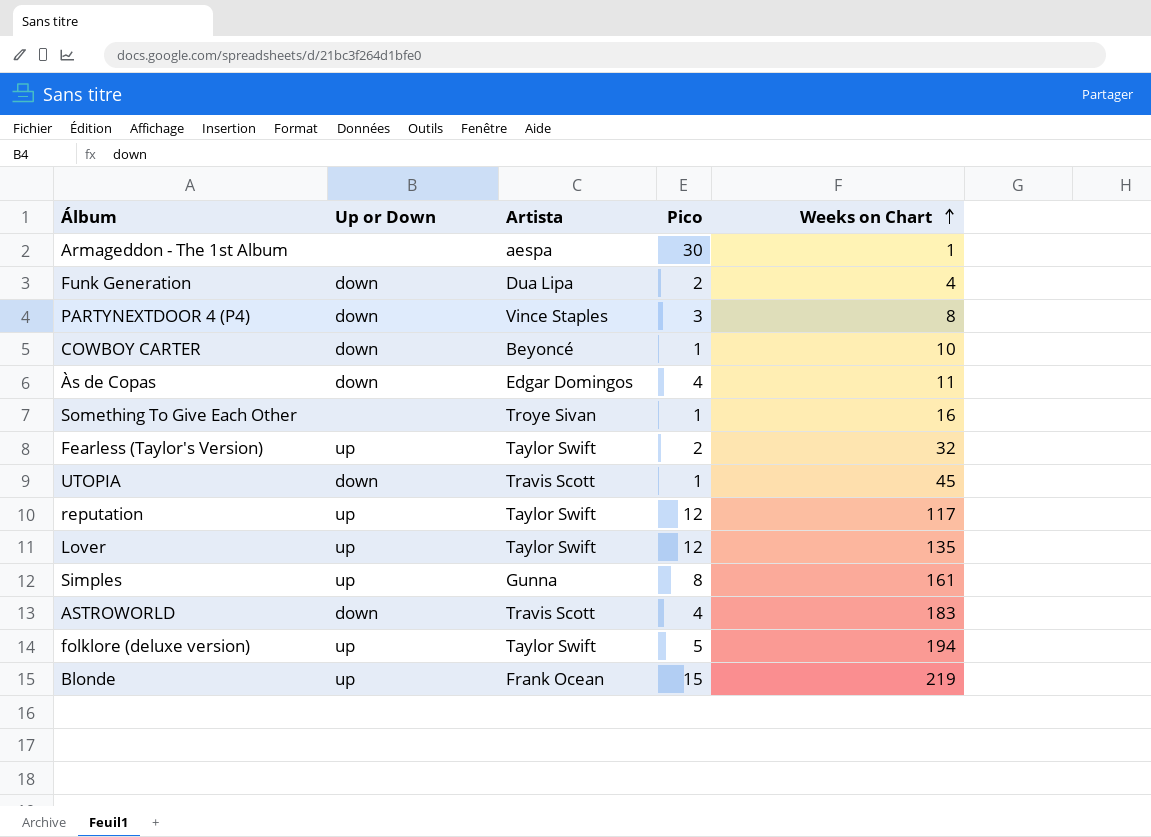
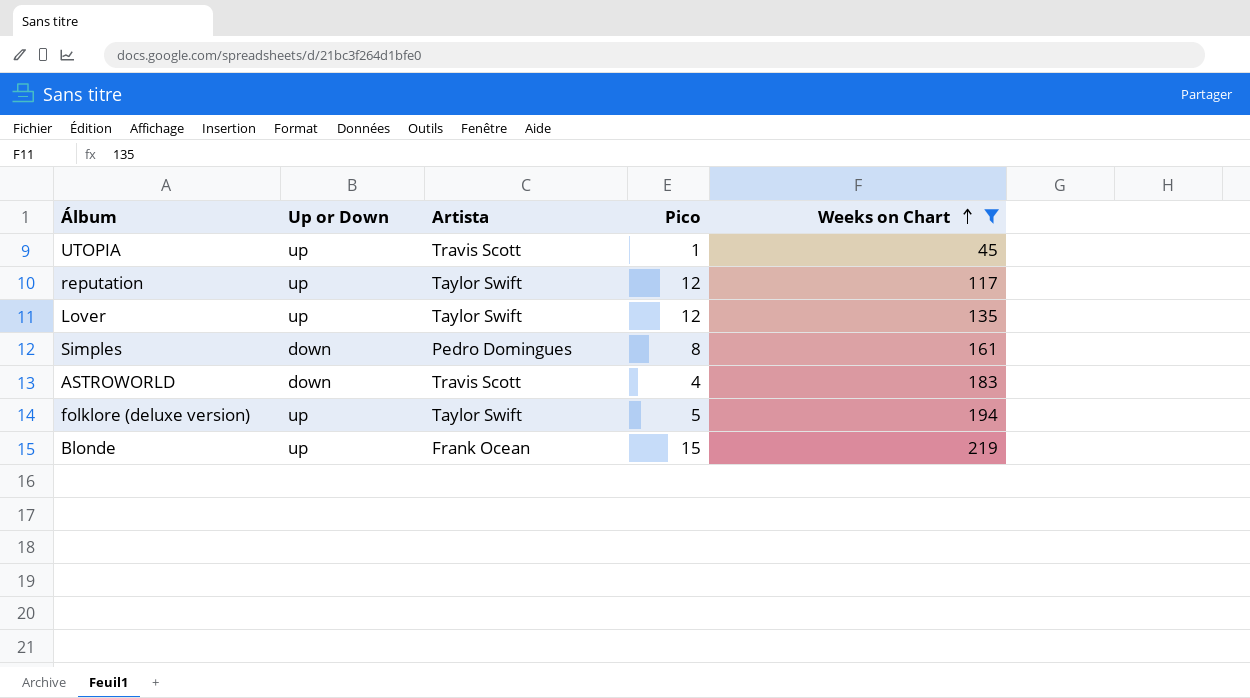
filter: none -> Weeks on Chart >= 45
UTOPIA | Up or Down: down -> up
Simples | Up or Down: up -> down
Simples | Artista: Gunna -> Pedro Domingues

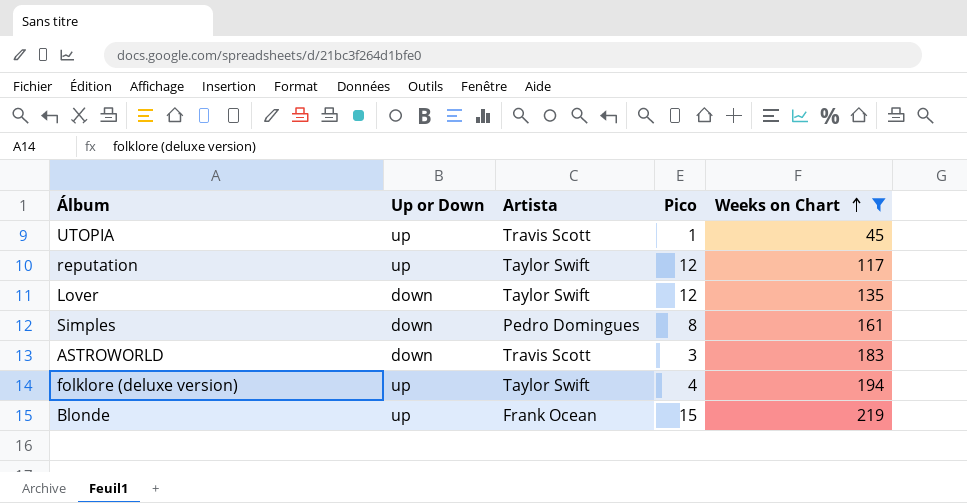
Lover | Up or Down: up -> down
ASTROWORLD | Pico: 4 -> 3
folklore (deluxe version) | Pico: 5 -> 4

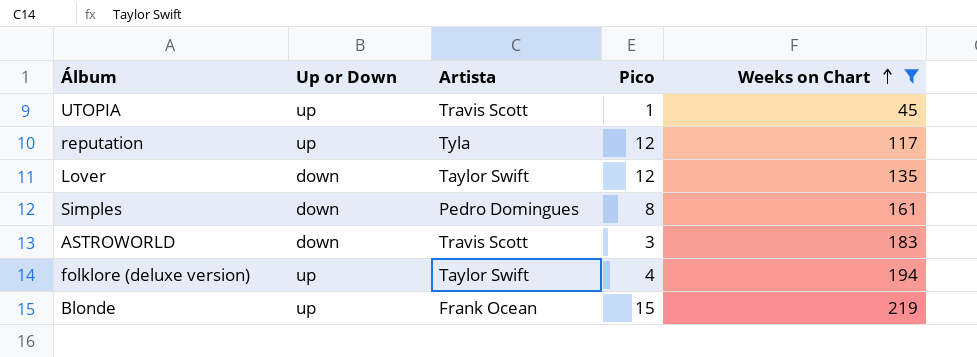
reputation | Artista: Taylor Swift -> Tyla

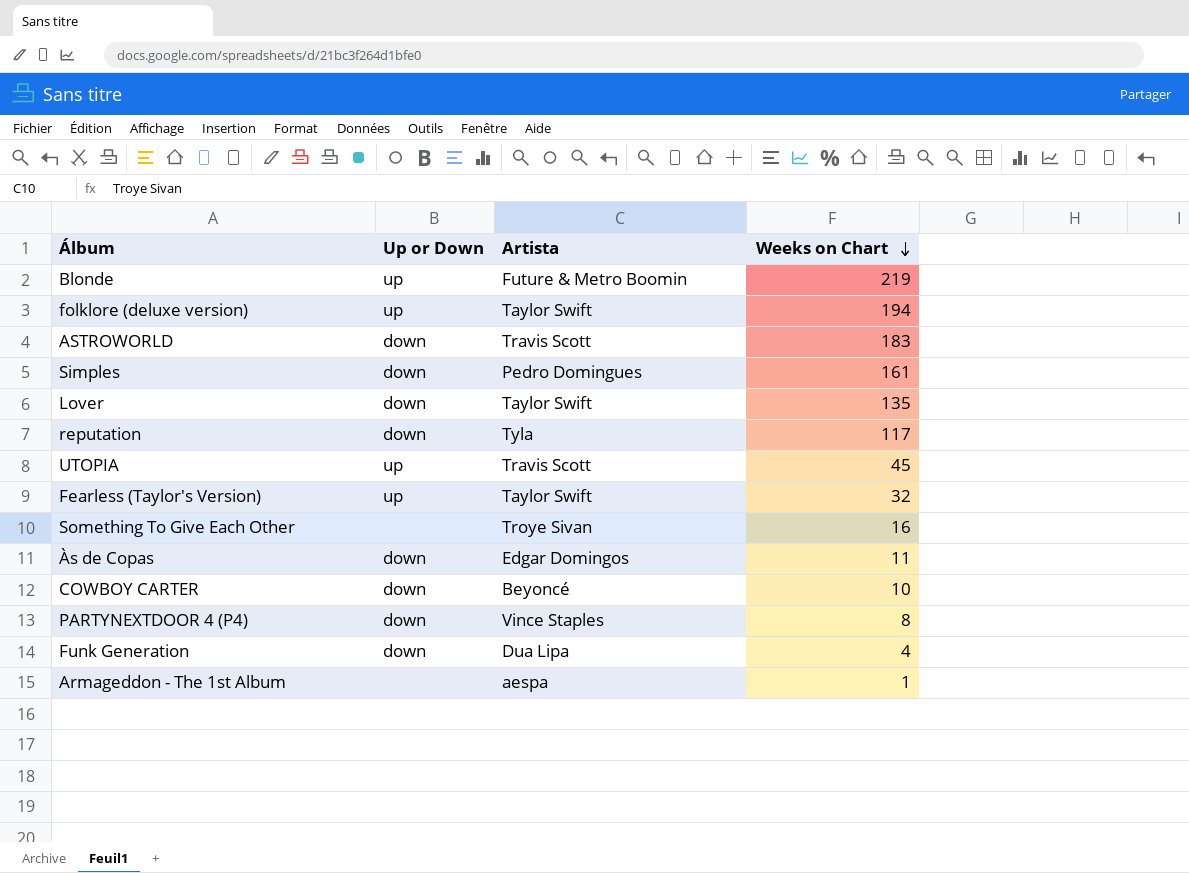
filter: Weeks on Chart >= 45 -> none
row order: Weeks on Chart ascending -> Weeks on Chart descending
column Pico | position: 4 -> none
Blonde | Artista: Frank Ocean -> Future & Metro Boomin
reputation | Up or Down: up -> down

